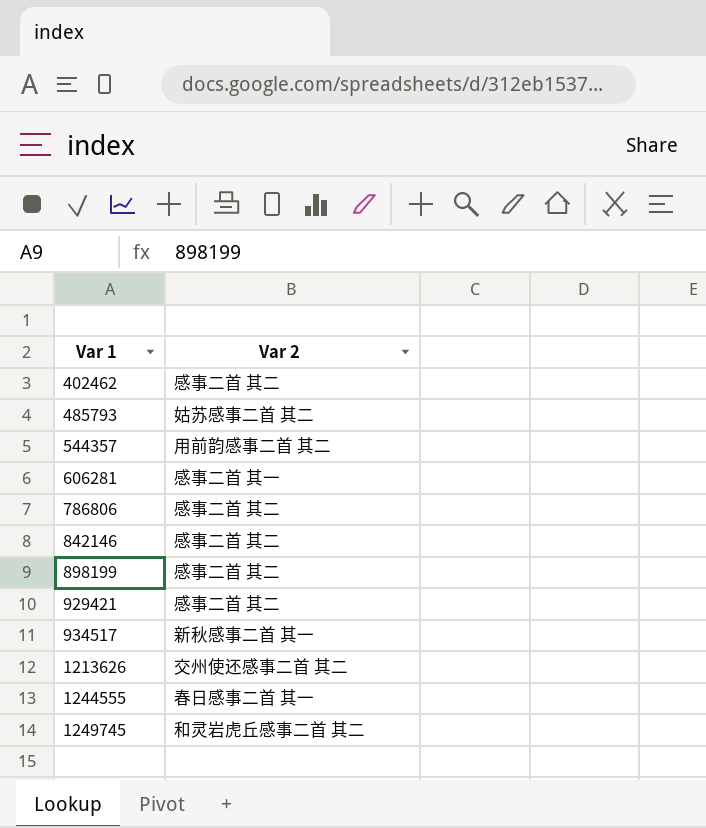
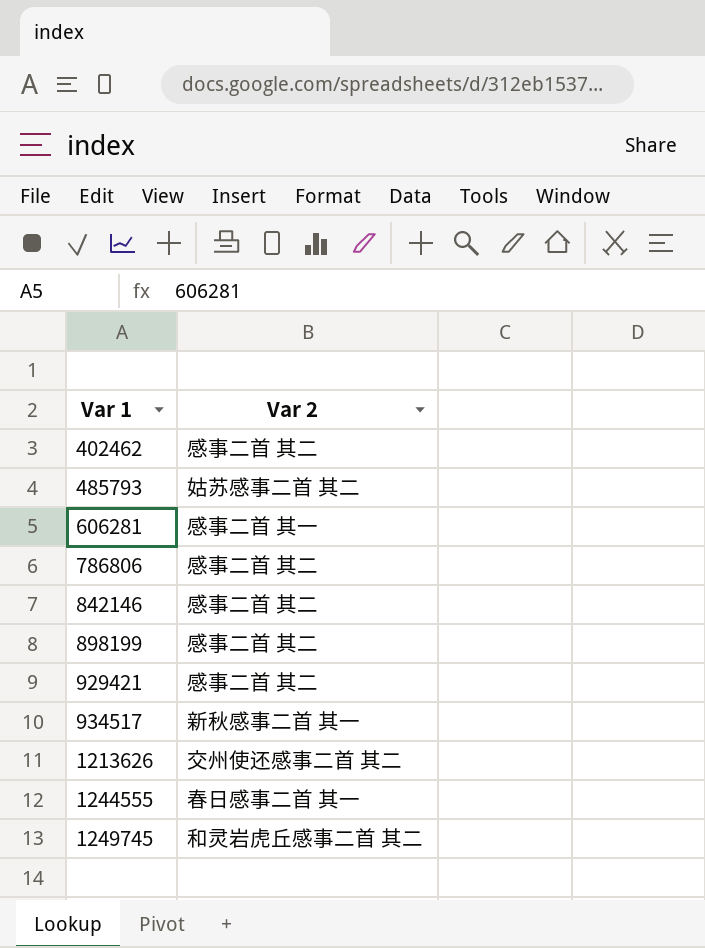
row 544357: 用前韵感事二首 其二 -> none

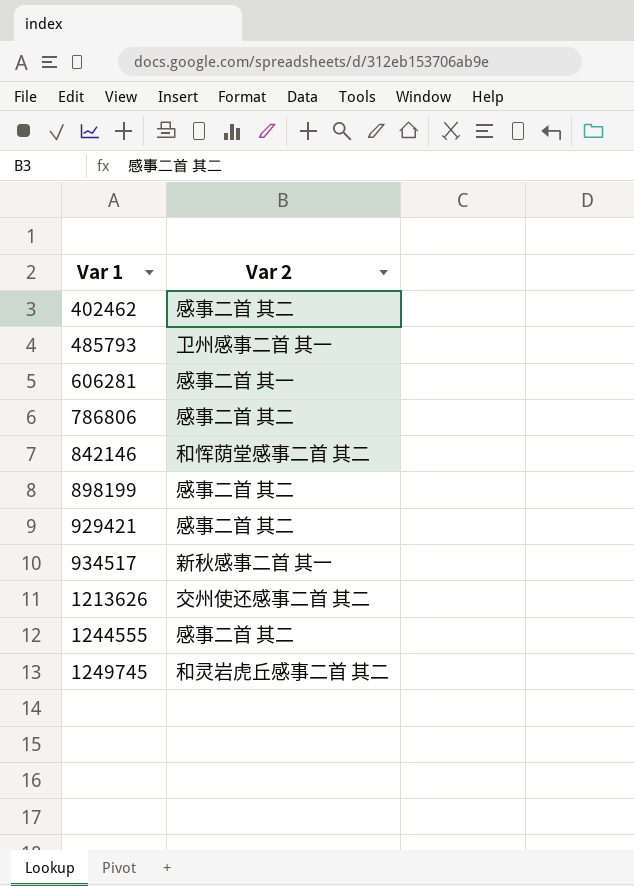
485793 | Var 2: 姑苏感事二首 其二 -> 卫州感事二首 其一
842146 | Var 2: 感事二首 其二 -> 和恽荫堂感事二首 其二
1244555 | Var 2: 春日感事二首 其一 -> 感事二首 其二

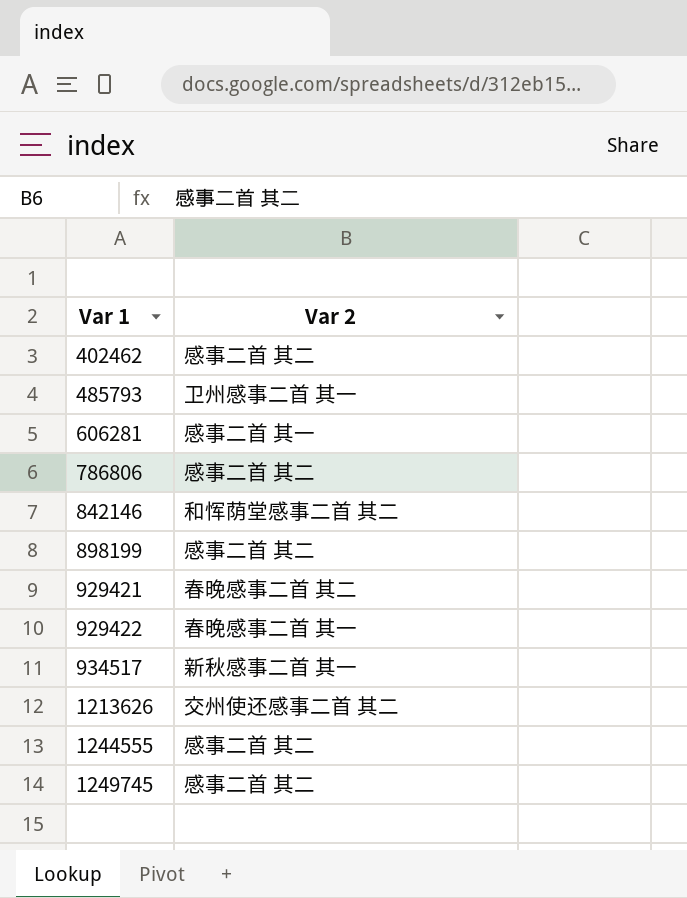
929421 | Var 2: 感事二首 其二 -> 春晚感事二首 其二
row 929422: none -> 春晚感事二首 其一
1249745 | Var 2: 和灵岩虎丘感事二首 其二 -> 感事二首 其二

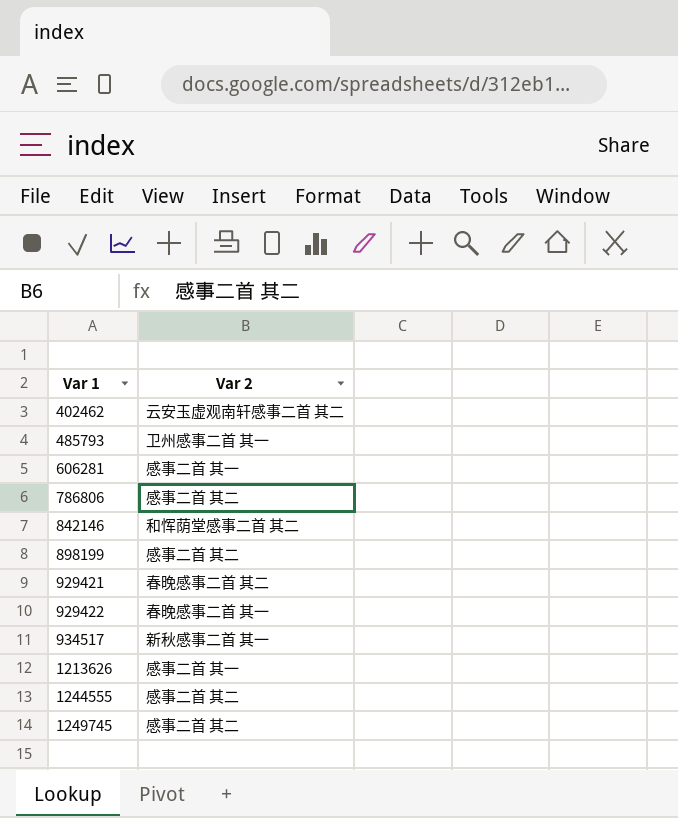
402462 | Var 2: 感事二首 其二 -> 云安玉虚观南轩感事二首 其二
1213626 | Var 2: 交州使还感事二首 其二 -> 感事二首 其一

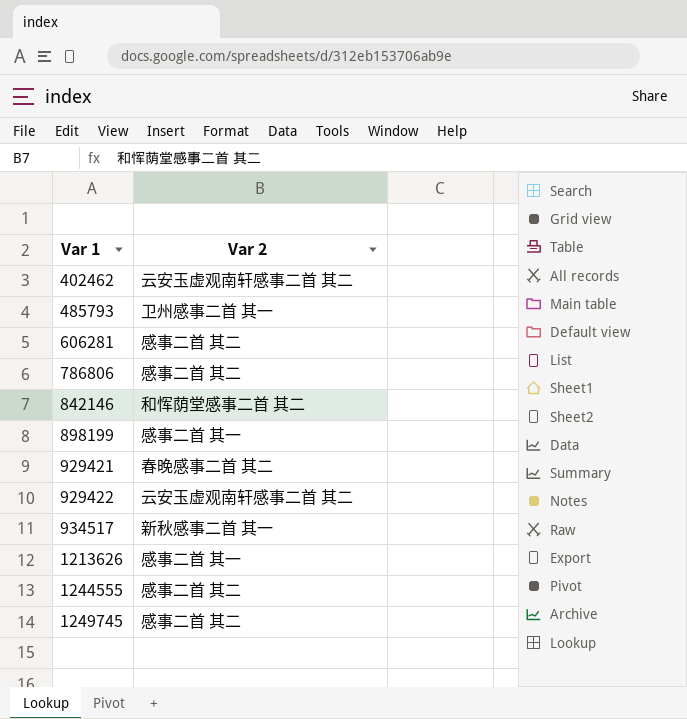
606281 | Var 2: 感事二首 其一 -> 感事二首 其二
898199 | Var 2: 感事二首 其二 -> 感事二首 其一
929422 | Var 2: 春晚感事二首 其一 -> 云安玉虚观南轩感事二首 其二

